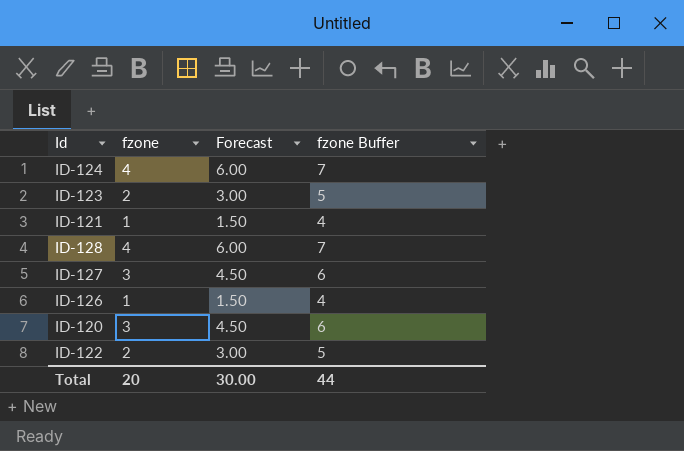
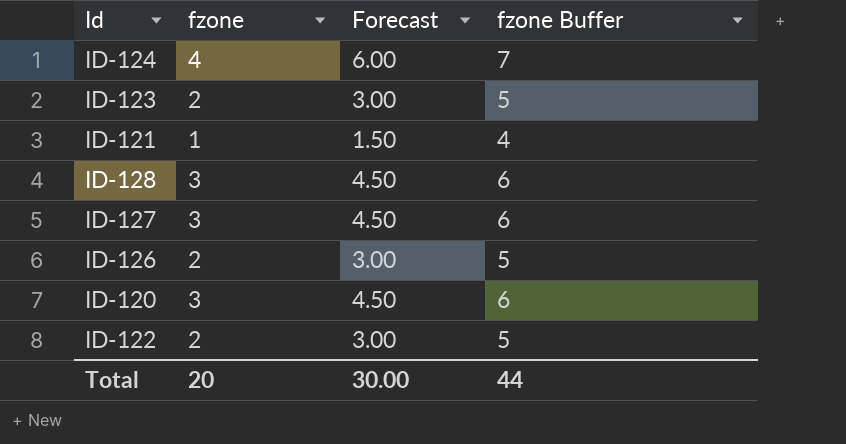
ID-128 | fzone: 4 -> 3
ID-128 | Forecast: 6.00 -> 4.50
ID-128 | fzone Buffer: 7 -> 6
ID-126 | fzone: 1 -> 2
ID-126 | Forecast: 1.50 -> 3.00
ID-126 | fzone Buffer: 4 -> 5

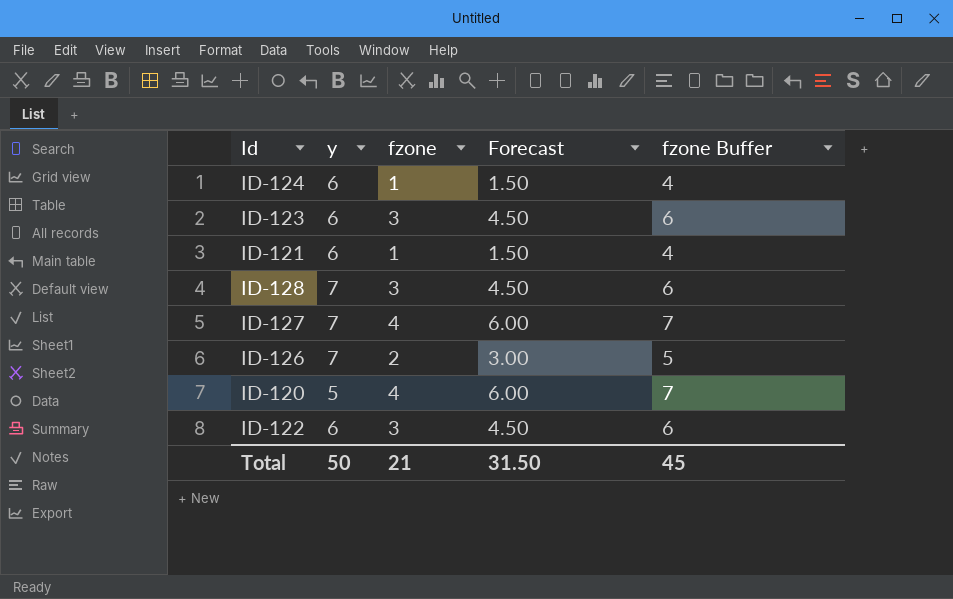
column y | position: none -> 2
ID-124 | fzone: 4 -> 1
ID-124 | Forecast: 6.00 -> 1.50
ID-124 | fzone Buffer: 7 -> 4
ID-123 | fzone: 2 -> 3
ID-123 | Forecast: 3.00 -> 4.50
ID-123 | fzone Buffer: 5 -> 6
ID-127 | fzone: 3 -> 4
ID-127 | Forecast: 4.50 -> 6.00
ID-127 | fzone Buffer: 6 -> 7
ID-120 | fzone: 3 -> 4
ID-120 | Forecast: 4.50 -> 6.00
ID-120 | fzone Buffer: 6 -> 7
ID-122 | fzone: 2 -> 3
ID-122 | Forecast: 3.00 -> 4.50
ID-122 | fzone Buffer: 5 -> 6
Total | fzone: 20 -> 21
Total | Forecast: 30.00 -> 31.50
Total | fzone Buffer: 44 -> 45

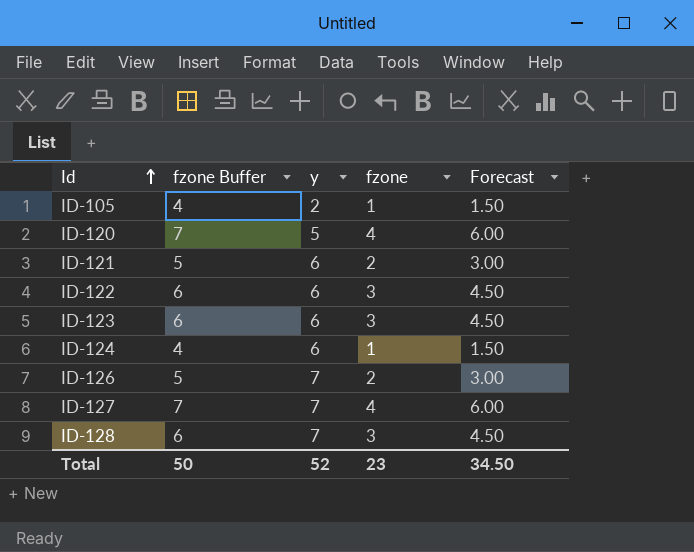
row order: none -> Id ascending
column fzone Buffer | position: 5 -> 2
row ID-105: none -> 4 | 2 | 1 | 1.50
ID-121 | fzone Buffer: 4 -> 5
ID-121 | fzone: 1 -> 2
ID-121 | Forecast: 1.50 -> 3.00
Total | fzone Buffer: 45 -> 50
Total | y: 50 -> 52
Total | fzone: 21 -> 23
Total | Forecast: 31.50 -> 34.50

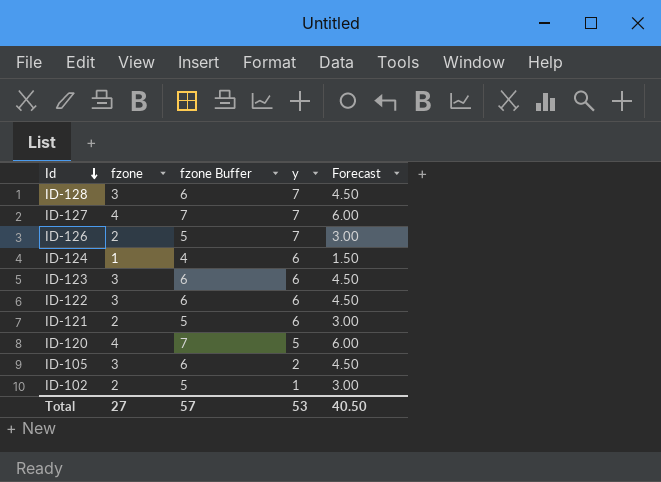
row order: Id ascending -> Id descending
column fzone | position: 4 -> 2
ID-105 | fzone: 1 -> 3
ID-105 | fzone Buffer: 4 -> 6
ID-105 | Forecast: 1.50 -> 4.50
row ID-102: none -> 2 | 5 | 1 | 3.00
Total | fzone: 23 -> 27
Total | fzone Buffer: 50 -> 57
Total | y: 52 -> 53
Total | Forecast: 34.50 -> 40.50

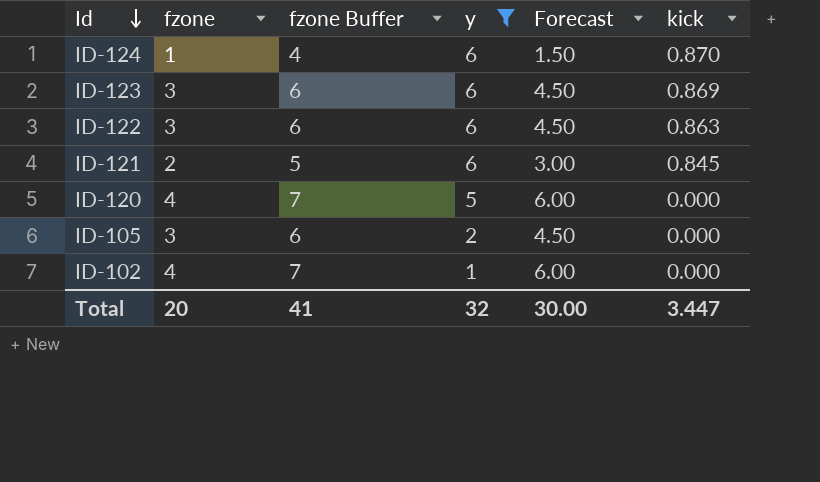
filter: none -> y != 7
column kick | position: none -> 6
ID-102 | fzone: 2 -> 4
ID-102 | fzone Buffer: 5 -> 7
ID-102 | Forecast: 3.00 -> 6.00
Total | fzone: 27 -> 20
Total | fzone Buffer: 57 -> 41
Total | y: 53 -> 32
Total | Forecast: 40.50 -> 30.00

